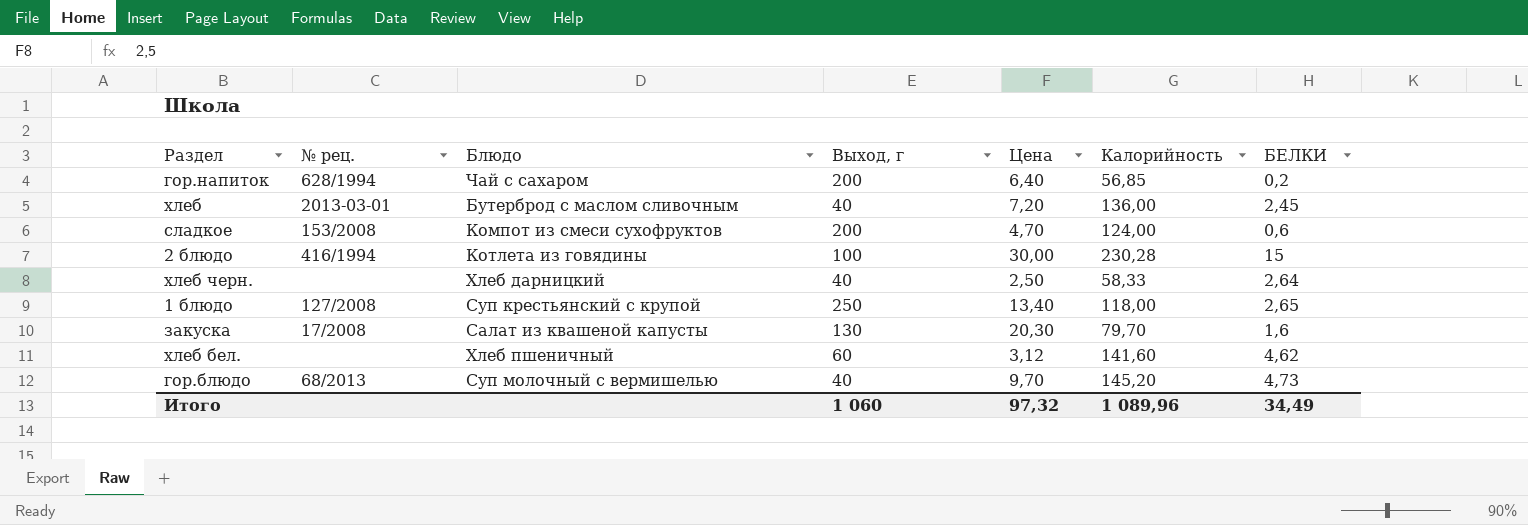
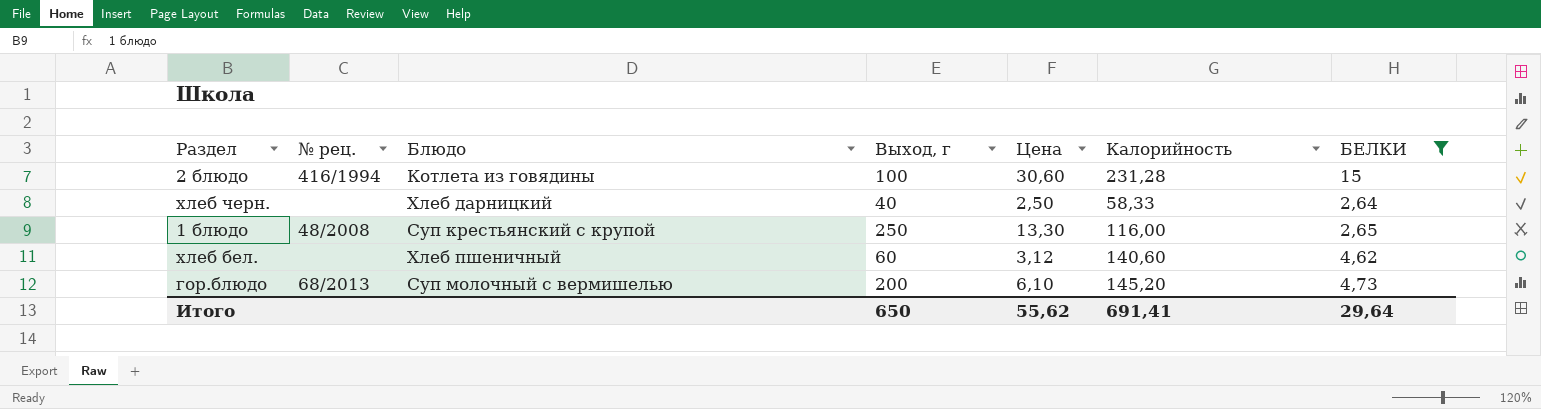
filter: none -> БЕЛКИ >= 2,64
2 блюдо | Цена: 30,00 -> 30,60
2 блюдо | Калорийность: 230,28 -> 231,28
1 блюдо | № рец.: 127/2008 -> 48/2008
1 блюдо | Цена: 13,40 -> 13,30
1 блюдо | Калорийность: 118,00 -> 116,00
хлеб бел. | Калорийность: 141,60 -> 140,60
гор.блюдо | Выход, г: 40 -> 200
гор.блюдо | Цена: 9,70 -> 6,10
Итого | Выход, г: 1 060 -> 650
Итого | Цена: 97,32 -> 55,62
Итого | Калорийность: 1 089,96 -> 691,41
Итого | БЕЛКИ: 34,49 -> 29,64

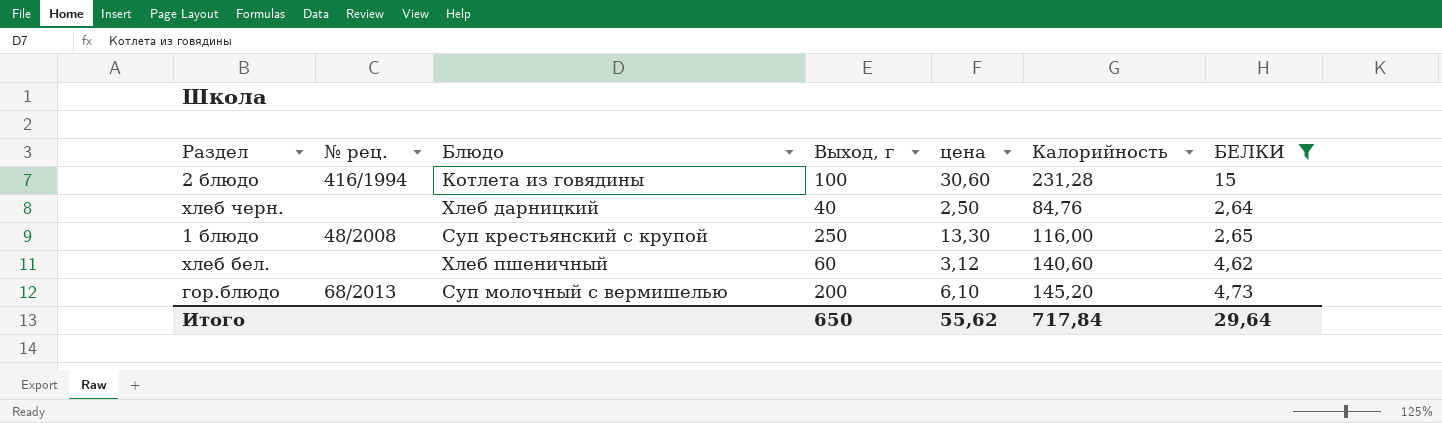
column name: Цена -> цена
хлеб черн. | Калорийность: 58,33 -> 84,76
Итого | Калорийность: 691,41 -> 717,84

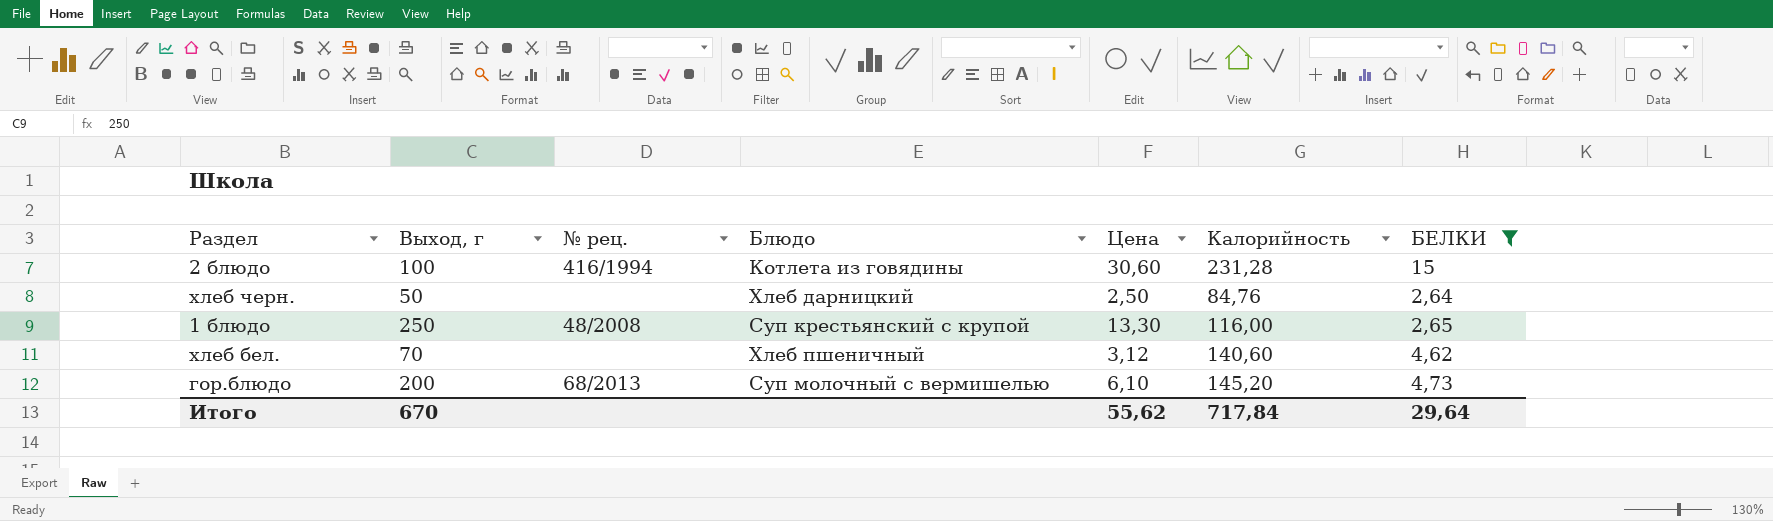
column Выход, г | position: 4 -> 2
column name: цена -> Цена
хлеб черн. | Выход, г: 40 -> 50
хлеб бел. | Выход, г: 60 -> 70
Итого | Выход, г: 650 -> 670

